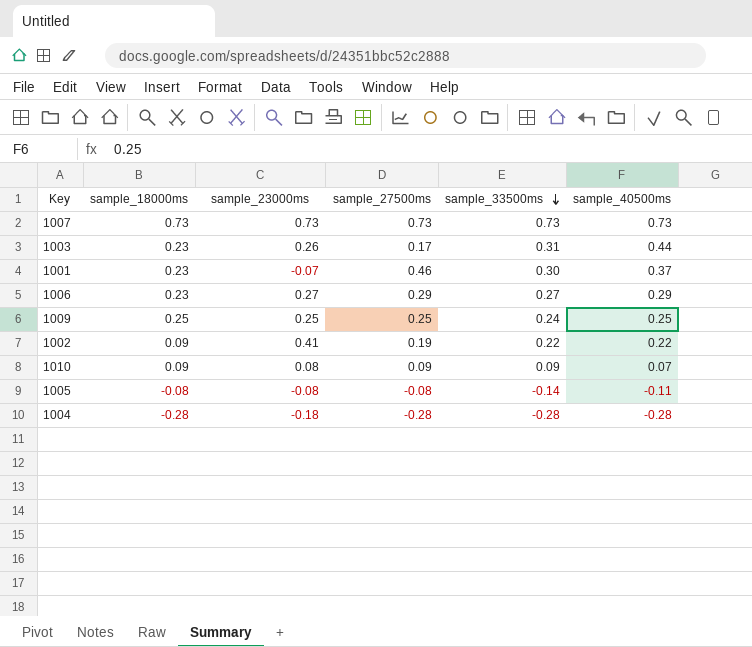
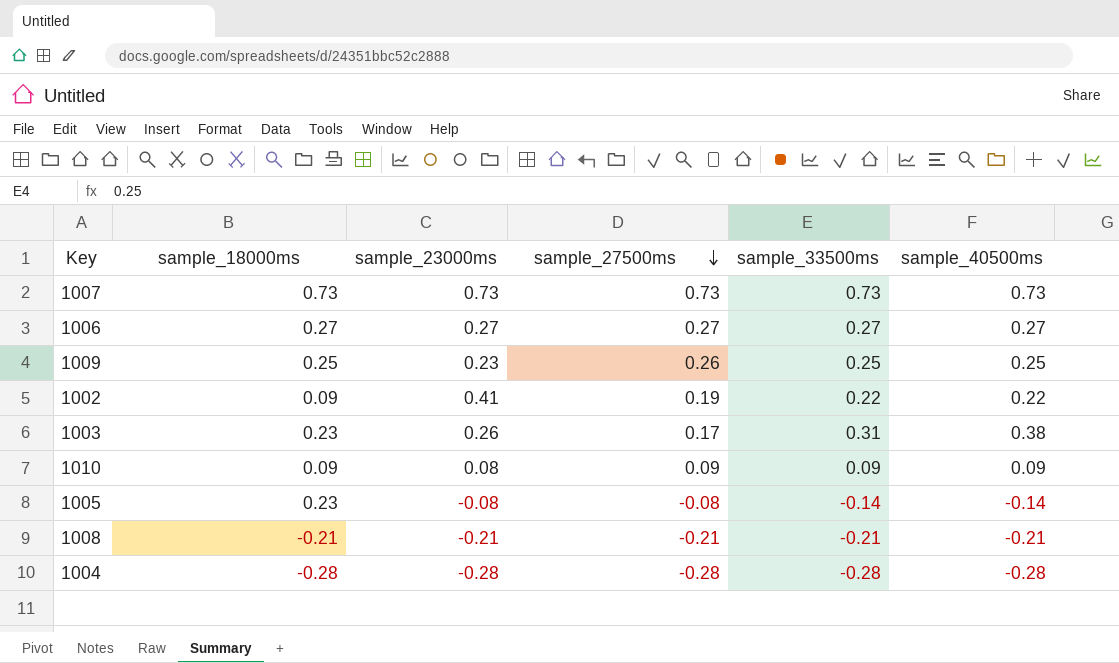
row order: sample_33500ms descending -> sample_27500ms descending
row 1001: 0.23 | -0.07 | 0.46 | 0.30 | 0.37 -> none
1006 | sample_18000ms: 0.23 -> 0.27
1006 | sample_27500ms: 0.29 -> 0.27
1006 | sample_40500ms: 0.29 -> 0.27
1009 | sample_23000ms: 0.25 -> 0.23
1009 | sample_27500ms: 0.25 -> 0.26
1009 | sample_33500ms: 0.24 -> 0.25
1003 | sample_40500ms: 0.44 -> 0.38
1010 | sample_40500ms: 0.07 -> 0.09
1005 | sample_18000ms: -0.08 -> 0.23
1005 | sample_40500ms: -0.11 -> -0.14
row 1008: none -> -0.21 | -0.21 | -0.21 | -0.21 | -0.21
1004 | sample_23000ms: -0.18 -> -0.28

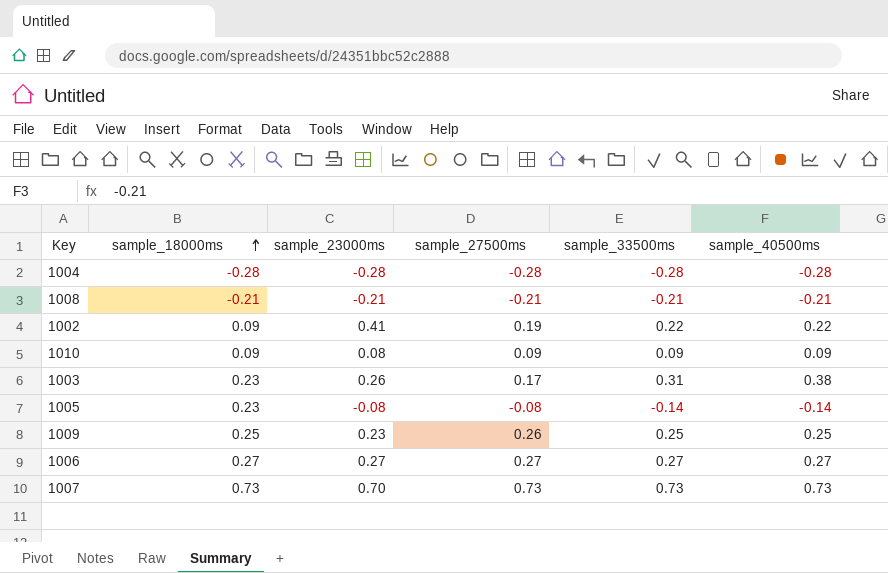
row order: sample_27500ms descending -> sample_18000ms ascending
1007 | sample_23000ms: 0.73 -> 0.70

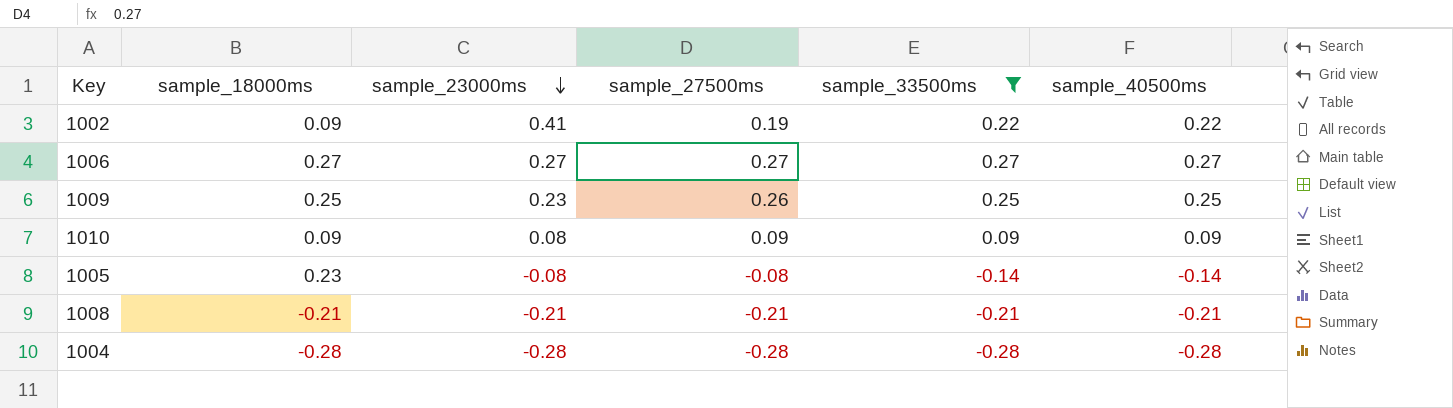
filter: none -> sample_33500ms <= 0.27
row order: sample_18000ms ascending -> sample_23000ms descending

